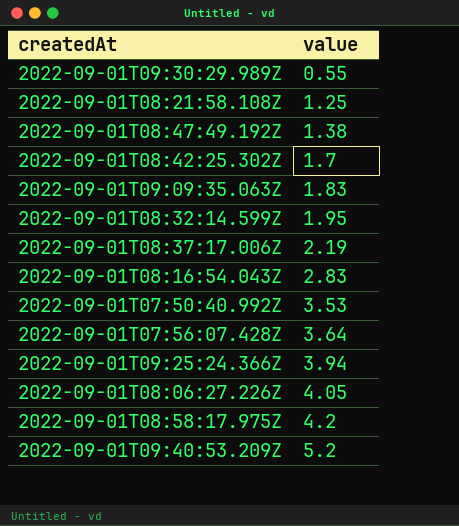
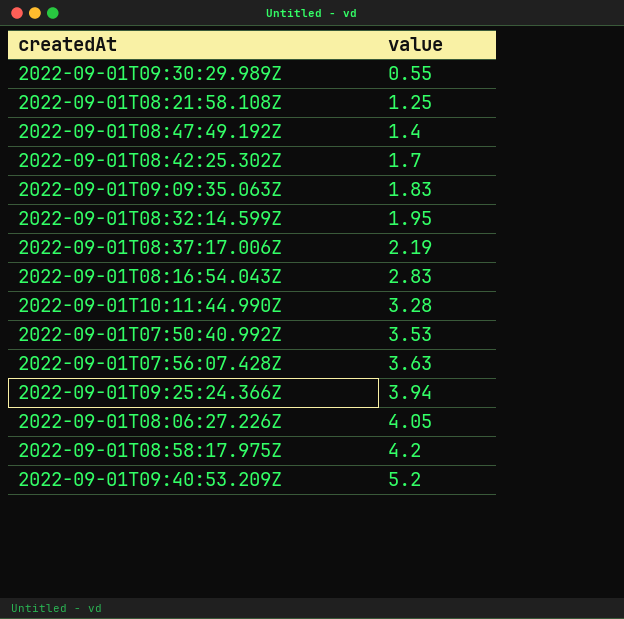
2022-09-01T08:47:49.192Z | value: 1.38 -> 1.4
row 2022-09-01T10:11:44.990Z: none -> 3.28
2022-09-01T07:56:07.428Z | value: 3.64 -> 3.63

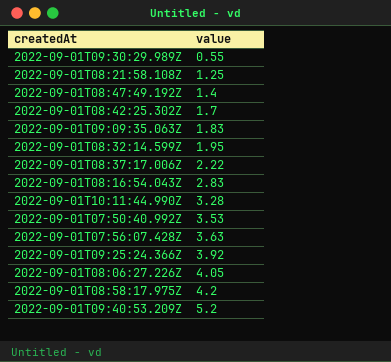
2022-09-01T08:37:17.006Z | value: 2.19 -> 2.22
2022-09-01T09:25:24.366Z | value: 3.94 -> 3.92

